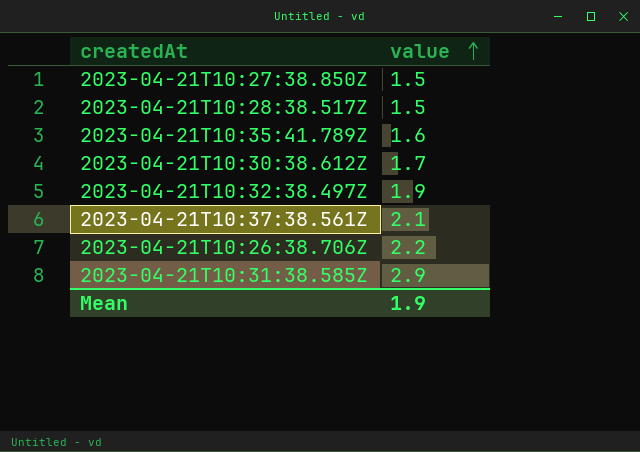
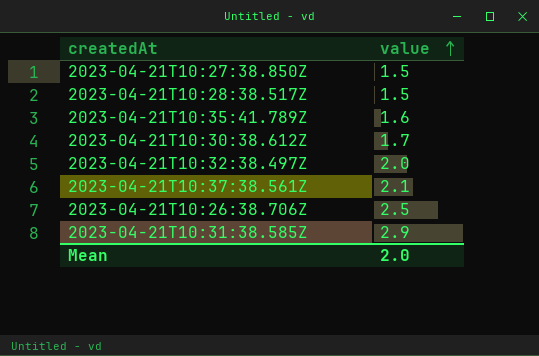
2023-04-21T10:32:38.497Z | value: 1.9 -> 2.0
2023-04-21T10:26:38.706Z | value: 2.2 -> 2.5
Mean | value: 1.9 -> 2.0

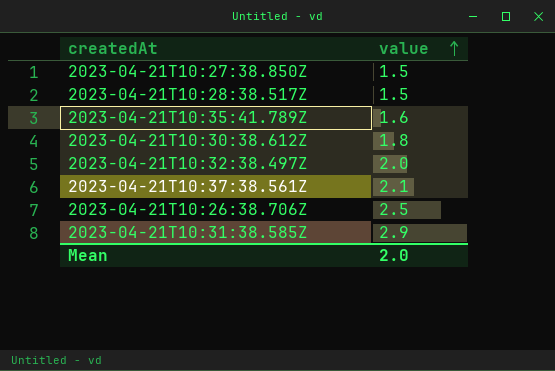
2023-04-21T10:30:38.612Z | value: 1.7 -> 1.8

